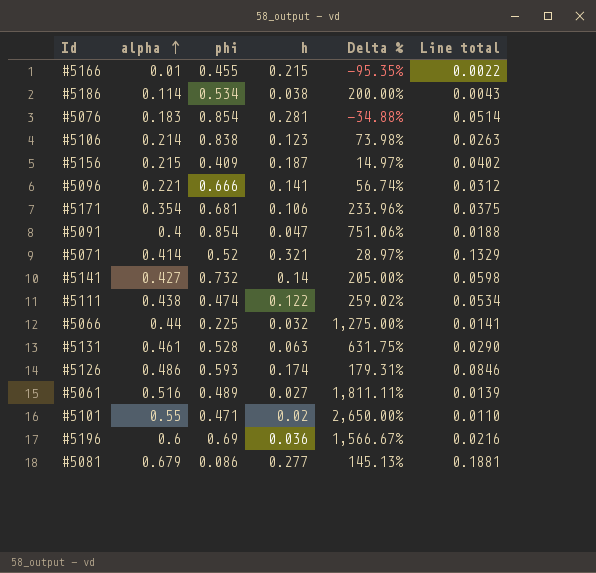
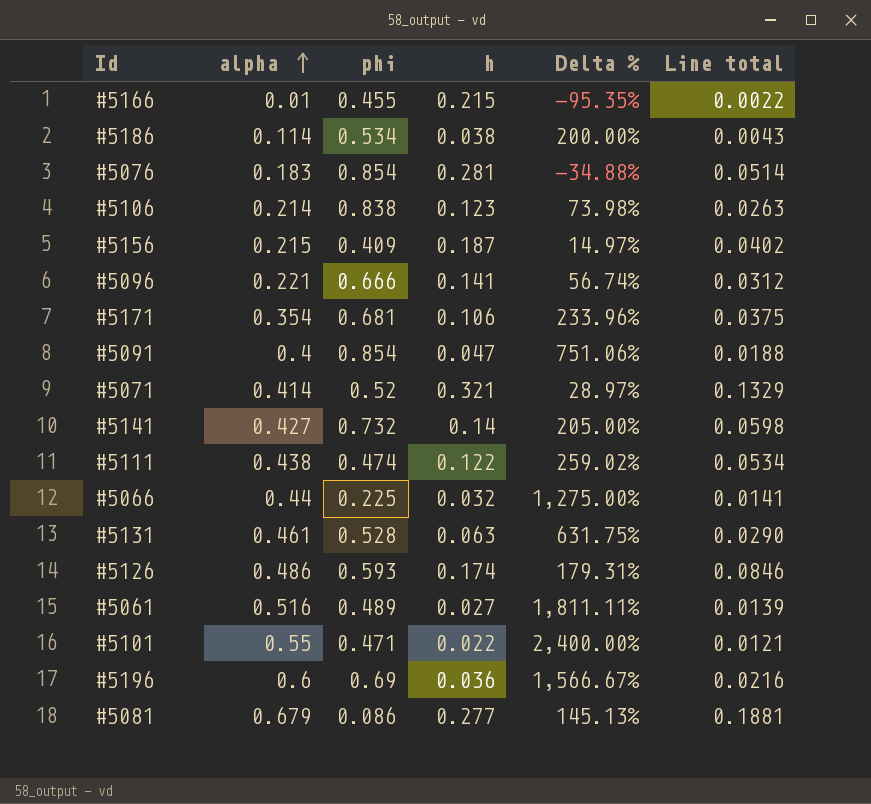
#5101 | h: 0.02 -> 0.022
#5101 | Delta %: 2,650.00% -> 2,400.00%
#5101 | Line total: 0.0110 -> 0.0121

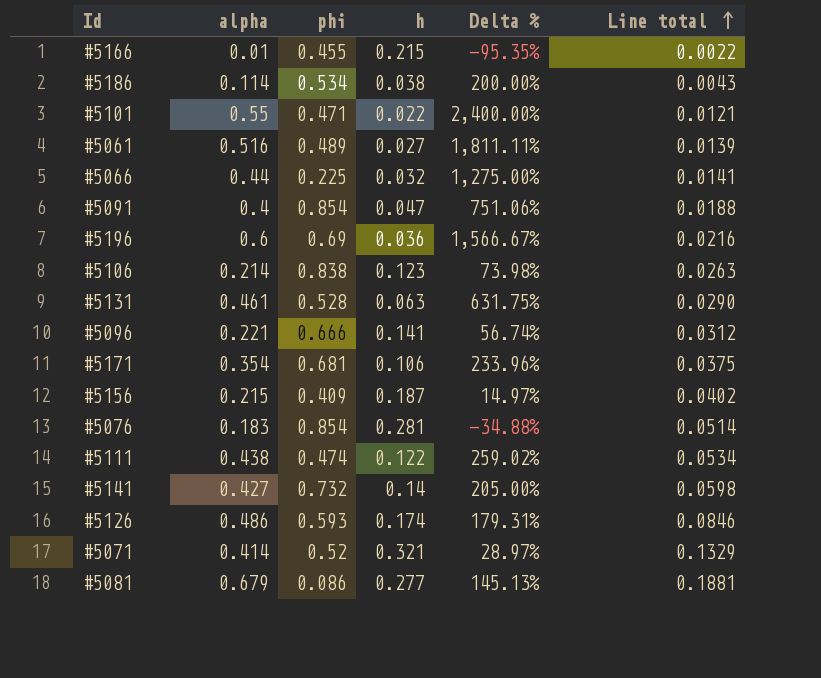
row order: alpha ascending -> Line total ascending

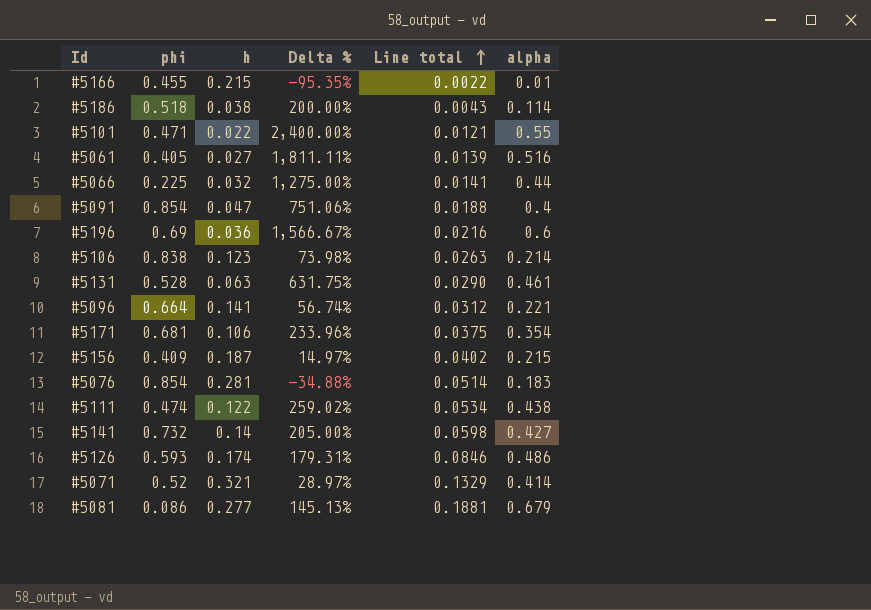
column alpha | position: 2 -> 6
#5186 | phi: 0.534 -> 0.518
#5061 | phi: 0.489 -> 0.405
#5096 | phi: 0.666 -> 0.664

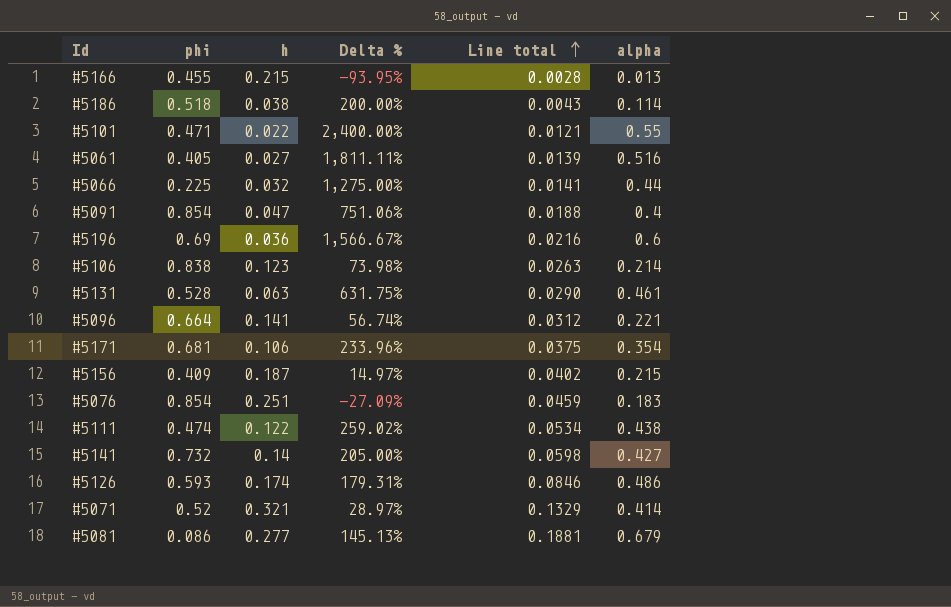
#5166 | Delta %: -95.35% -> -93.95%
#5166 | Line total: 0.0022 -> 0.0028
#5166 | alpha: 0.01 -> 0.013
#5076 | h: 0.281 -> 0.251
#5076 | Delta %: -34.88% -> -27.09%
#5076 | Line total: 0.0514 -> 0.0459

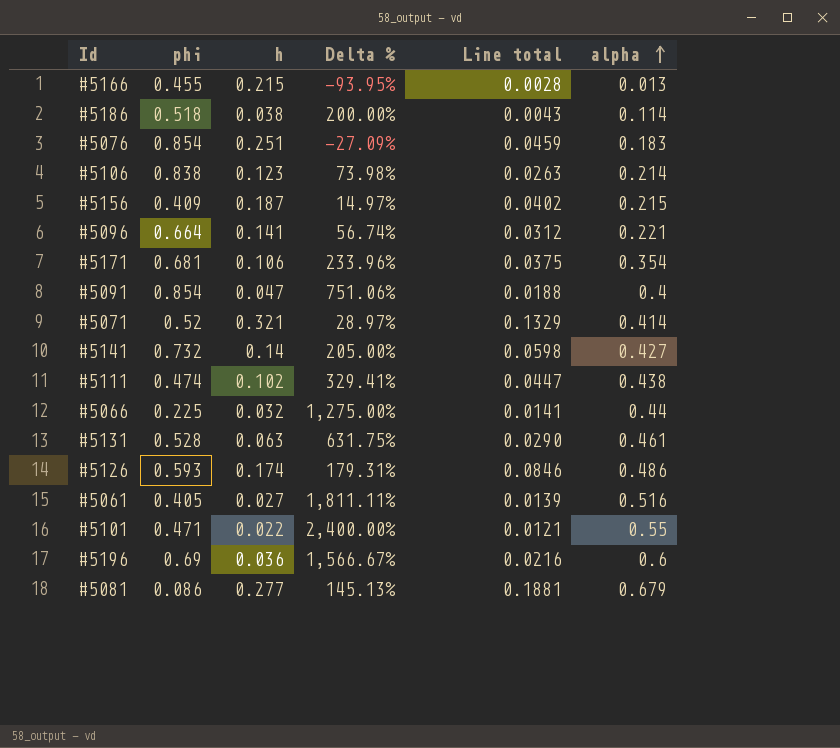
row order: Line total ascending -> alpha ascending
#5111 | h: 0.122 -> 0.102
#5111 | Delta %: 259.02% -> 329.41%
#5111 | Line total: 0.0534 -> 0.0447

